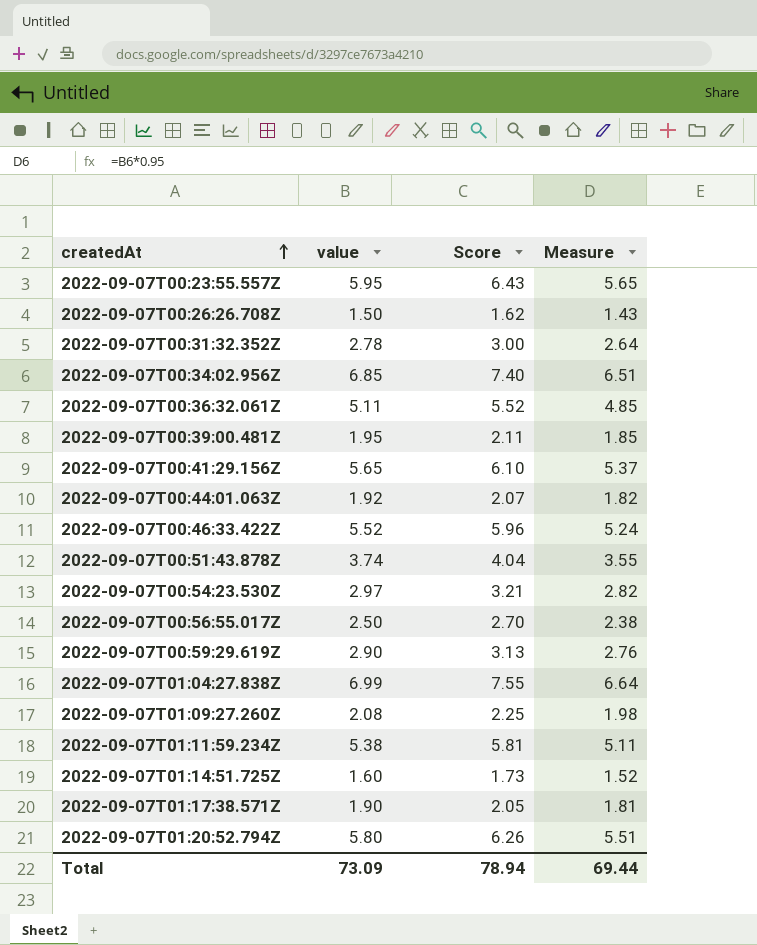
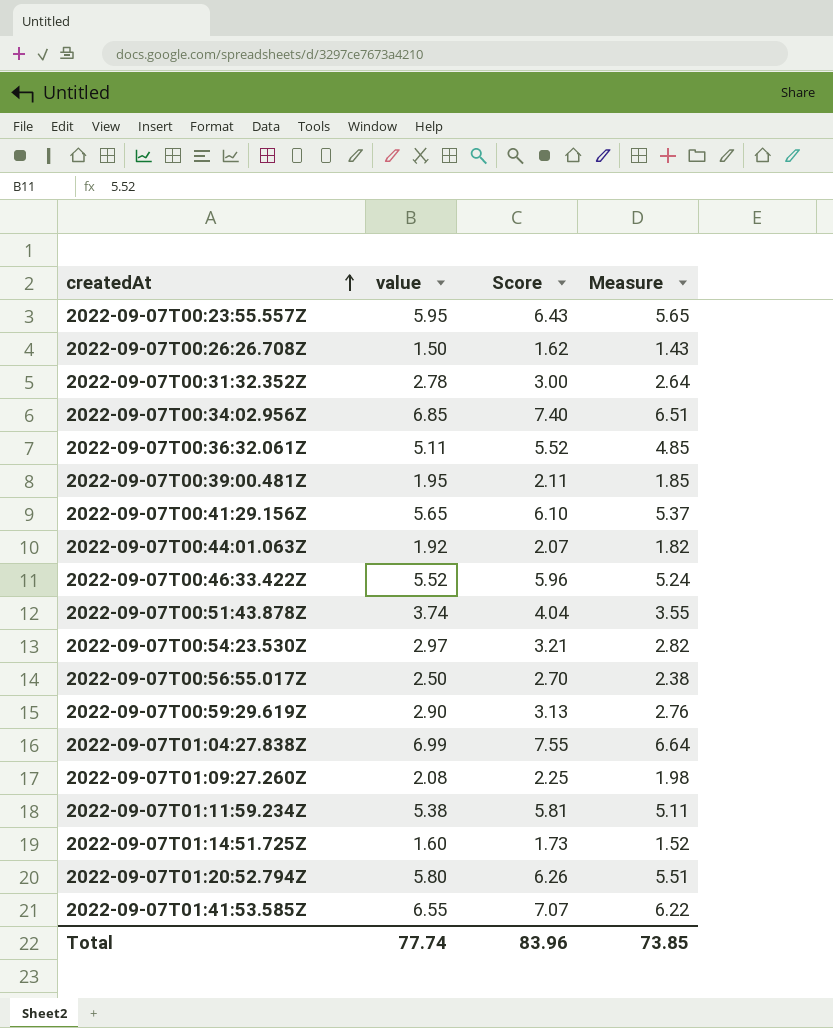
row 2022-09-07T01:17:38.571Z: 1.90 | 2.05 | 1.81 -> none
row 2022-09-07T01:41:53.585Z: none -> 6.55 | 7.07 | 6.22
Total | value: 73.09 -> 77.74
Total | Score: 78.94 -> 83.96
Total | Measure: 69.44 -> 73.85

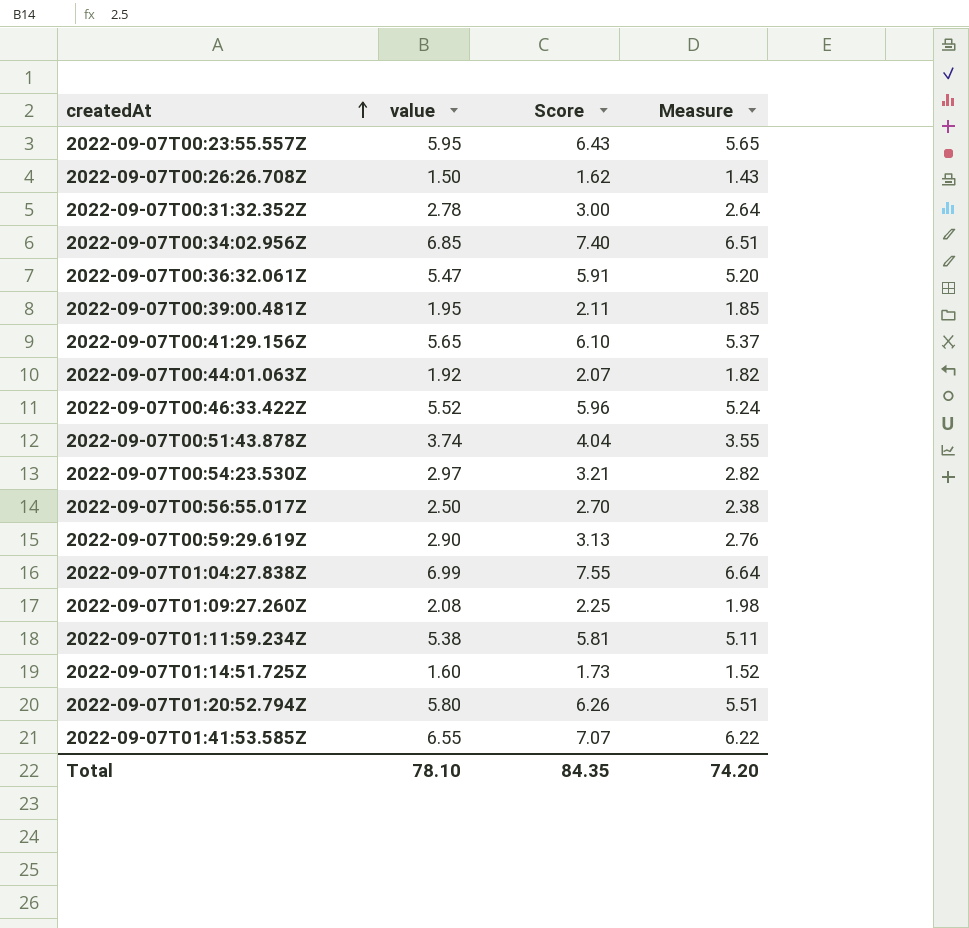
2022-09-07T00:36:32.061Z | value: 5.11 -> 5.47
2022-09-07T00:36:32.061Z | Score: 5.52 -> 5.91
2022-09-07T00:36:32.061Z | Measure: 4.85 -> 5.20
Total | value: 77.74 -> 78.10
Total | Score: 83.96 -> 84.35
Total | Measure: 73.85 -> 74.20

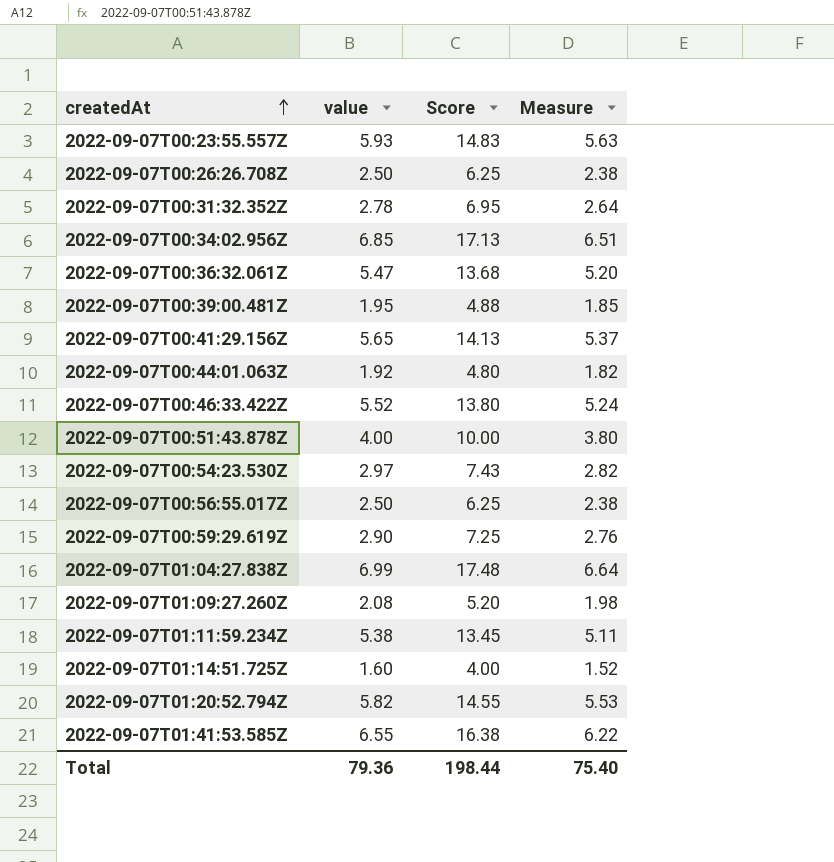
column Score | formula: [value] * 1.08 -> [value] * 2.5
2022-09-07T00:23:55.557Z | value: 5.95 -> 5.93
2022-09-07T00:23:55.557Z | Measure: 5.65 -> 5.63
2022-09-07T00:26:26.708Z | value: 1.50 -> 2.50
2022-09-07T00:26:26.708Z | Measure: 1.43 -> 2.38
2022-09-07T00:51:43.878Z | value: 3.74 -> 4.00
2022-09-07T00:51:43.878Z | Measure: 3.55 -> 3.80
2022-09-07T01:20:52.794Z | value: 5.80 -> 5.82
2022-09-07T01:20:52.794Z | Measure: 5.51 -> 5.53
Total | value: 78.10 -> 79.36
Total | Score: 84.35 -> 198.44
Total | Measure: 74.20 -> 75.40

